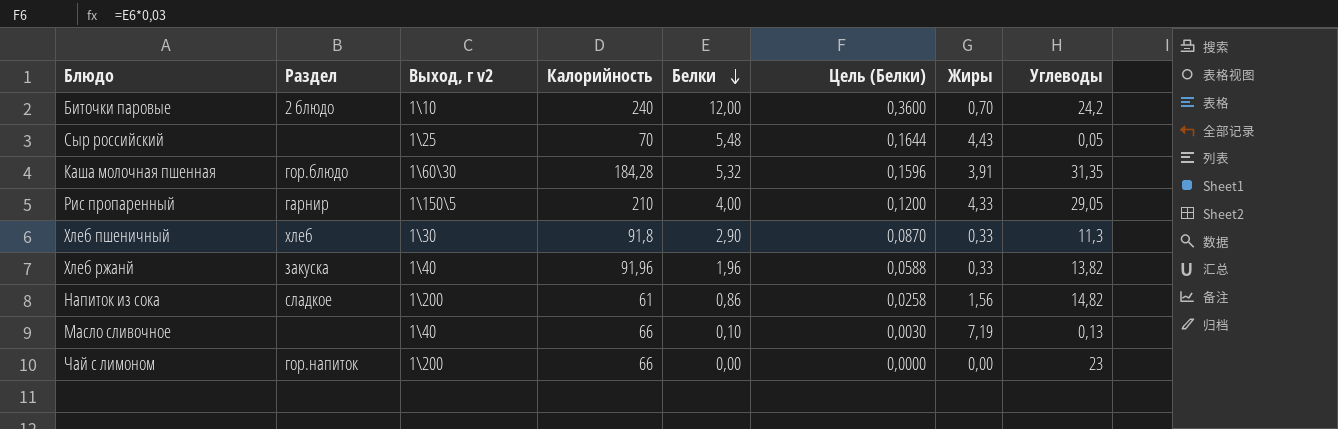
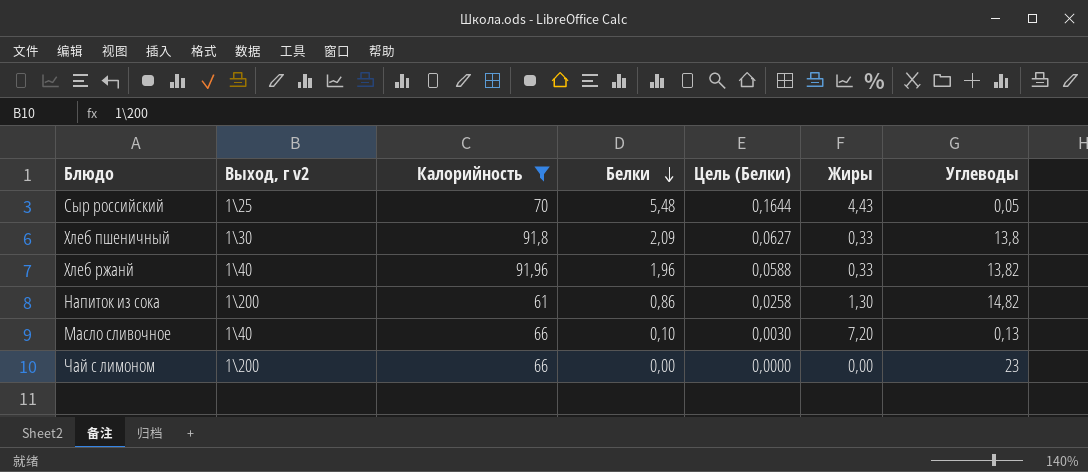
filter: none -> Калорийность <= 91,96
column Раздел | position: 2 -> none
Хлеб пшеничный | Белки: 2,90 -> 2,09
Хлеб пшеничный | Цель (Белки): 0,0870 -> 0,0627
Хлеб пшеничный | Углеводы: 11,3 -> 13,8
Напиток из сока | Жиры: 1,56 -> 1,30
Масло сливочное | Жиры: 7,19 -> 7,20

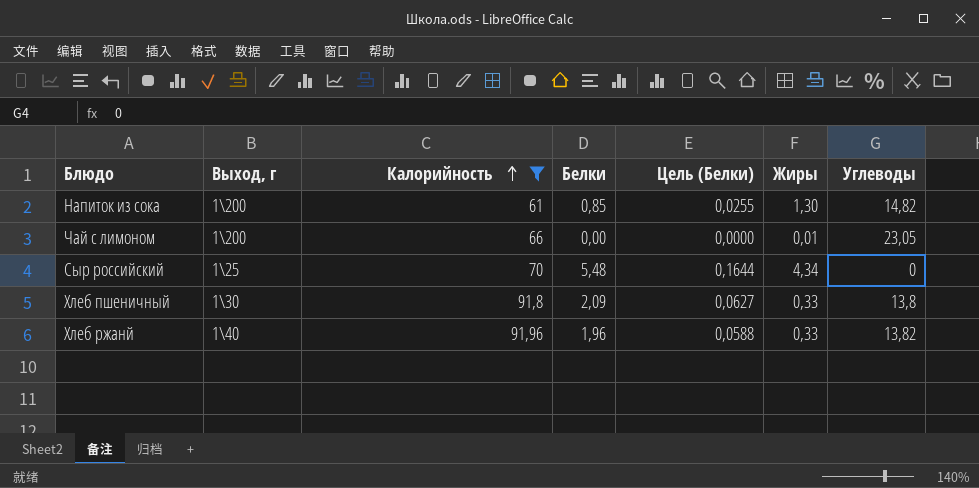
row order: Белки descending -> Калорийность ascending
column name: Выход, г v2 -> Выход, г
row Масло сливочное: 1\40 | 66 | 0,10 | 0,0030 | 7,20 | 0,13 -> none
Напиток из сока | Белки: 0,86 -> 0,85
Напиток из сока | Цель (Белки): 0,0258 -> 0,0255
Чай с лимоном | Жиры: 0,00 -> 0,01
Чай с лимоном | Углеводы: 23 -> 23,05
Сыр российский | Жиры: 4,43 -> 4,34
Сыр российский | Углеводы: 0,05 -> 0

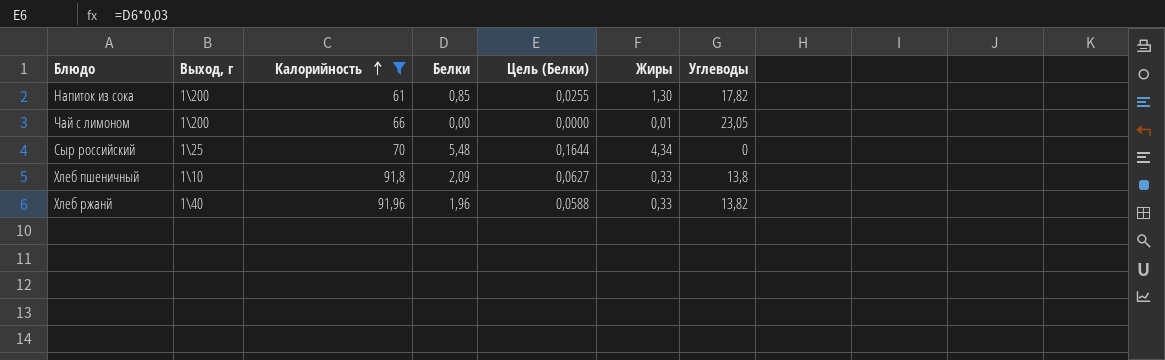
Напиток из сока | Углеводы: 14,82 -> 17,82
Хлеб пшеничный | Выход, г: 1\30 -> 1\10

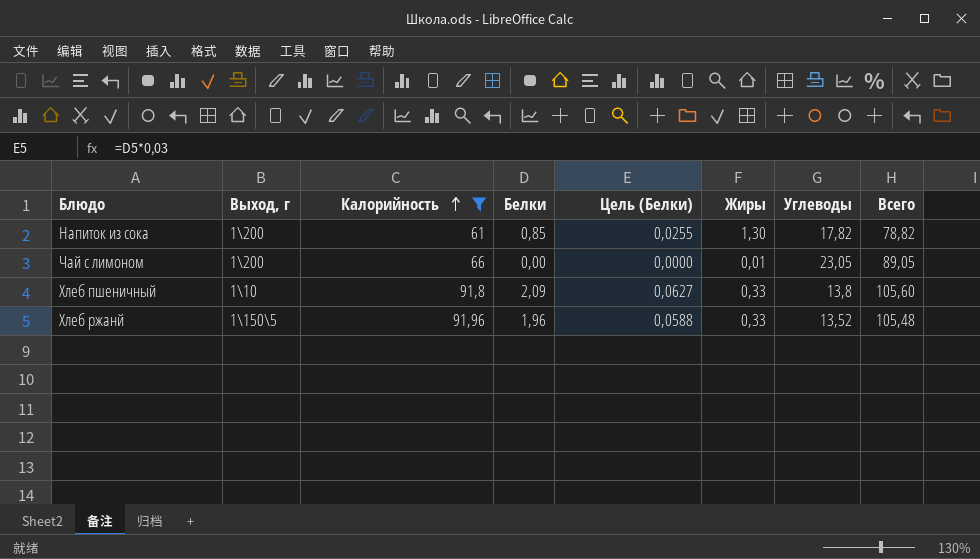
column Всего | formula: none -> [Калорийность] + [Углеводы]
row Сыр российский: 1\25 | 70 | 5,48 | 0,1644 | 4,34 | 0 -> none
Хлеб ржанй | Выход, г: 1\40 -> 1\150\5
Хлеб ржанй | Углеводы: 13,82 -> 13,52

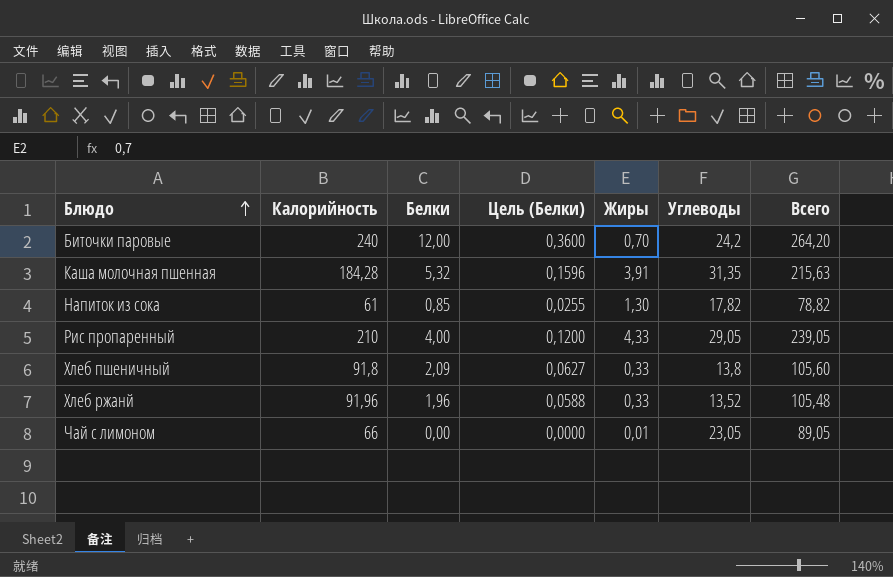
filter: Калорийность <= 91,96 -> none
row order: Калорийность ascending -> Блюдо ascending
column Выход, г | position: 2 -> none

